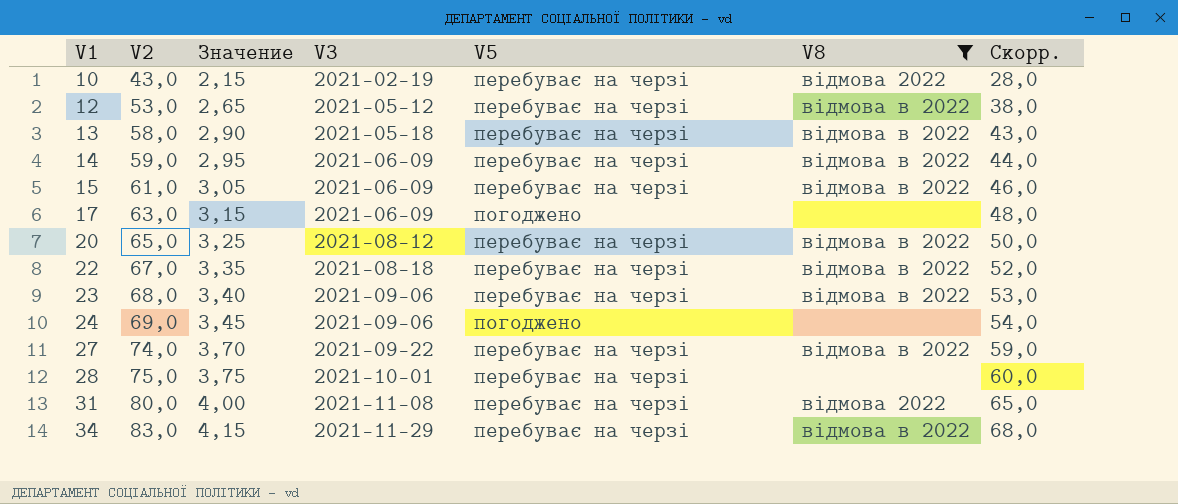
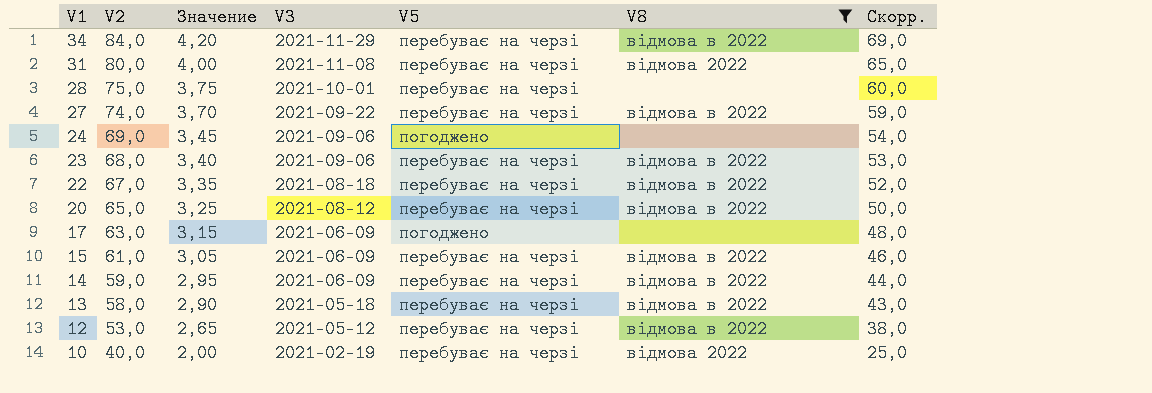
row order: V1 ascending -> V1 descending
34 | V2: 83,0 -> 84,0
34 | Значение: 4,15 -> 4,20
34 | Скорр.: 68,0 -> 69,0
10 | V2: 43,0 -> 40,0
10 | Значение: 2,15 -> 2,00
10 | Скорр.: 28,0 -> 25,0

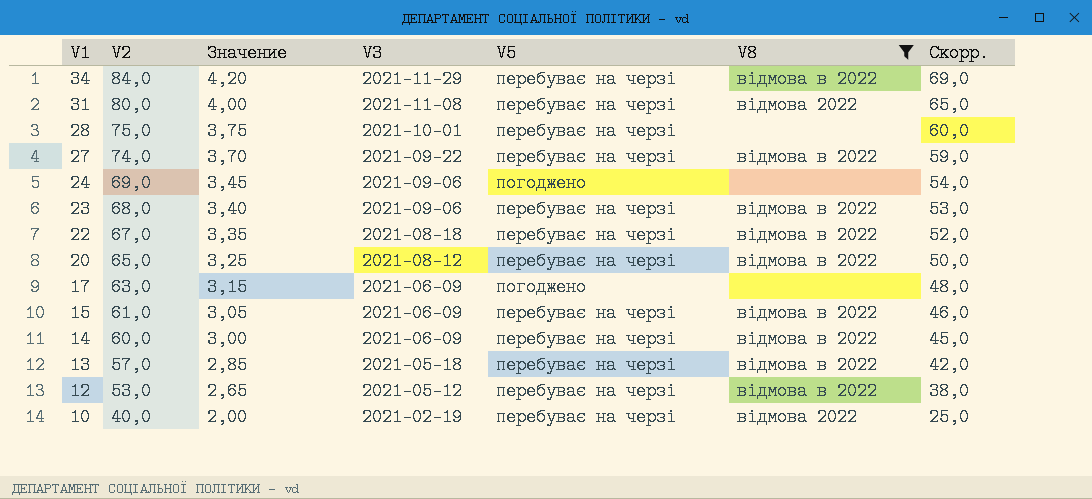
14 | V2: 59,0 -> 60,0
14 | Значение: 2,95 -> 3,00
14 | Скорр.: 44,0 -> 45,0
13 | V2: 58,0 -> 57,0
13 | Значение: 2,90 -> 2,85
13 | Скорр.: 43,0 -> 42,0

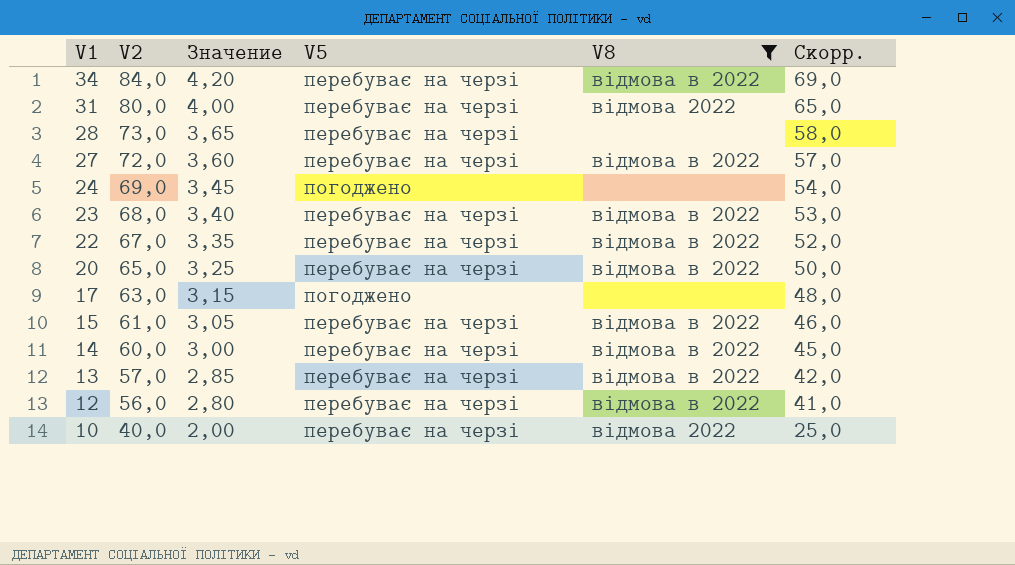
column V3 | position: 4 -> none
28 | V2: 75,0 -> 73,0
28 | Значение: 3,75 -> 3,65
28 | Скорр.: 60,0 -> 58,0
27 | V2: 74,0 -> 72,0
27 | Значение: 3,70 -> 3,60
27 | Скорр.: 59,0 -> 57,0
12 | V2: 53,0 -> 56,0
12 | Значение: 2,65 -> 2,80
12 | Скорр.: 38,0 -> 41,0

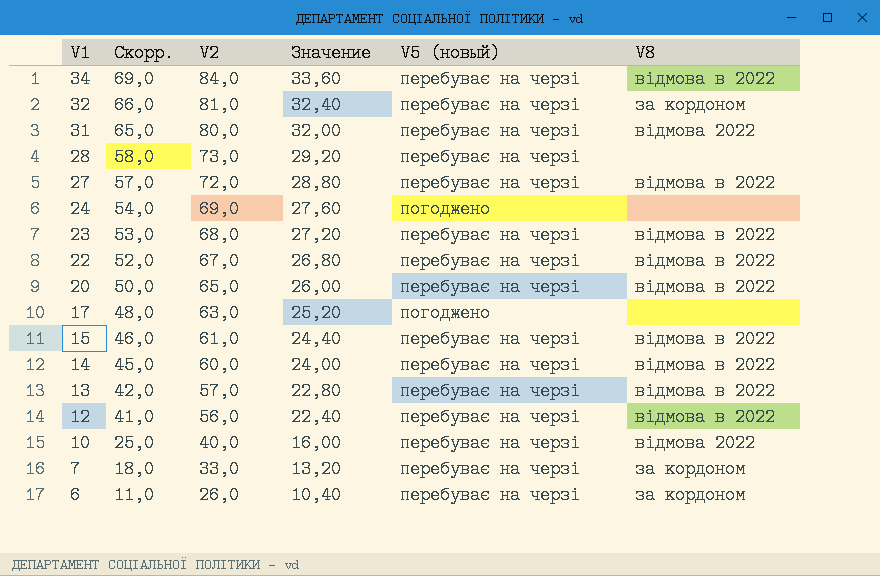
filter: V8 != за кордоном -> none
column Скорр. | position: 6 -> 2
column Значение | formula: [V2] * 0,05 -> [V2] * 0,4
column name: V5 -> V5 (новый)

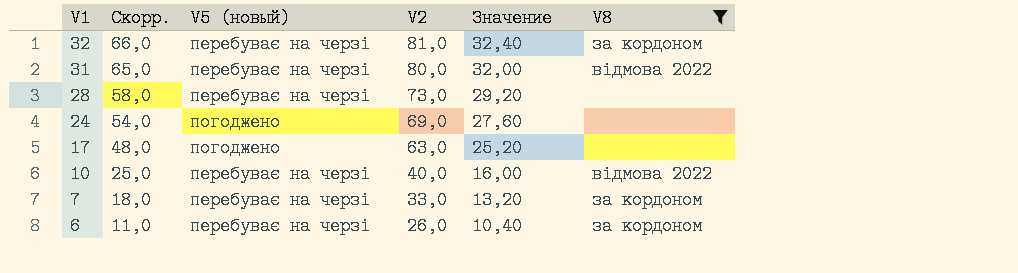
filter: none -> V8 != відмова в 2022
column V5 (новый) | position: 5 -> 3

